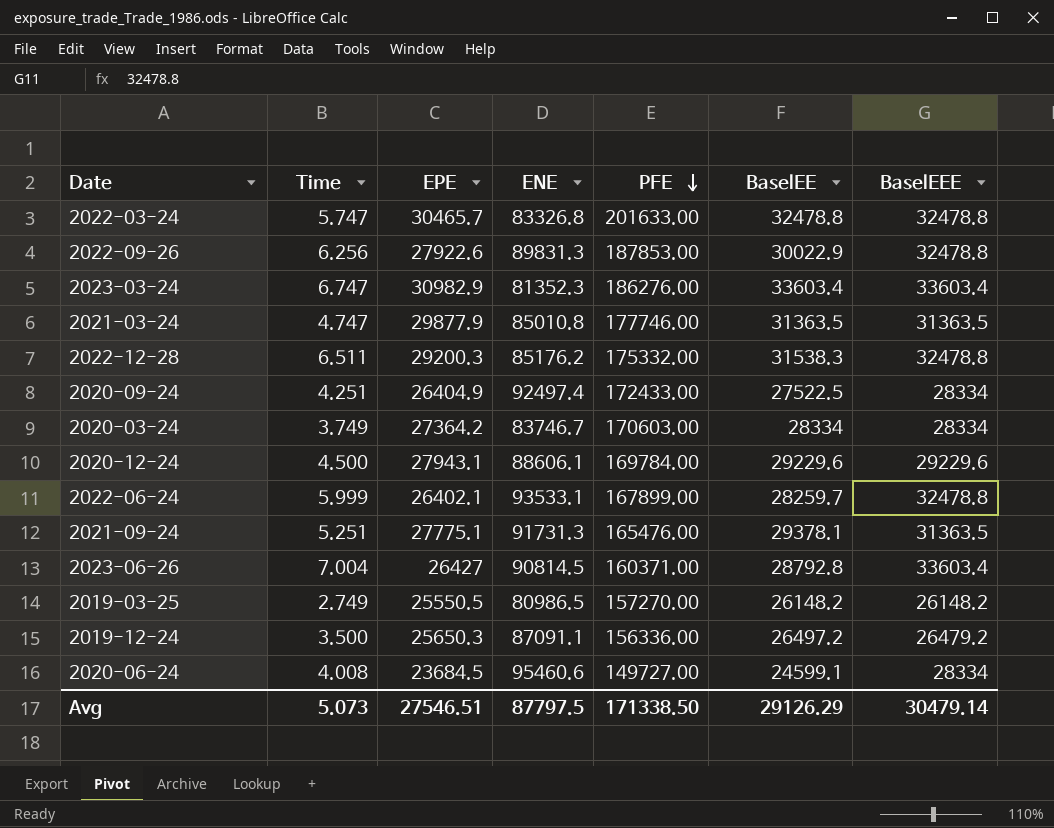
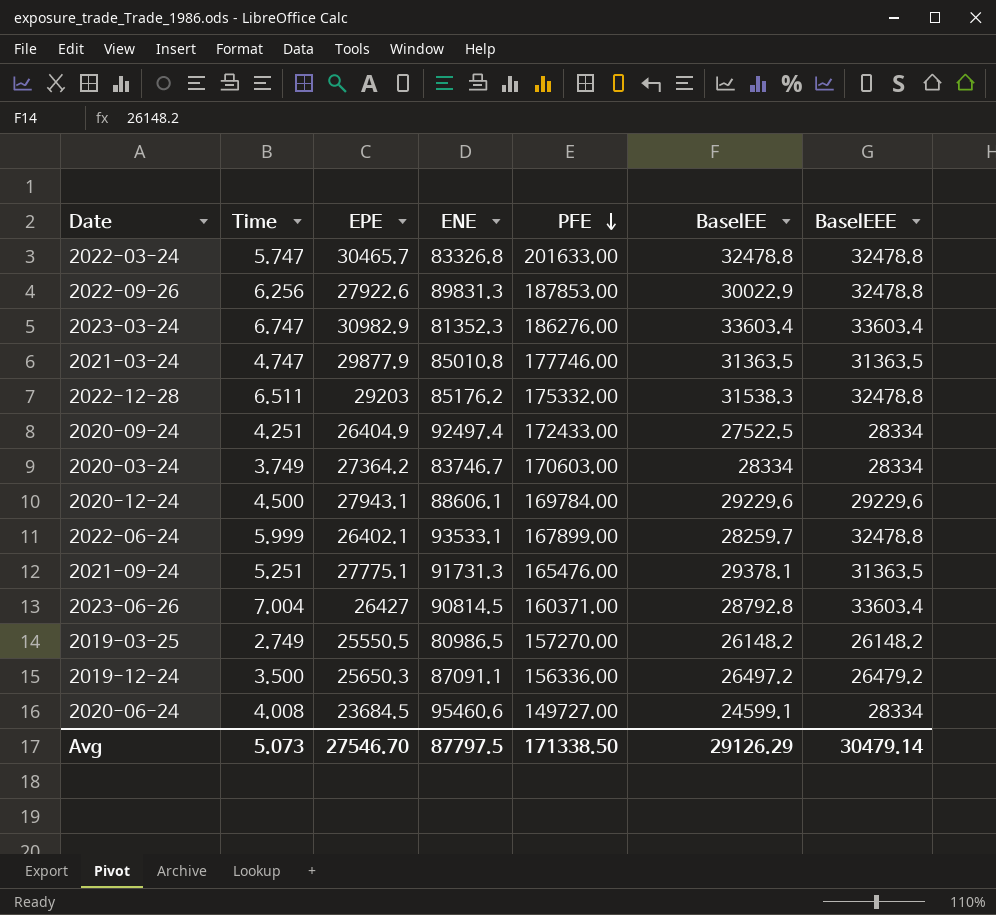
2022-12-28 | EPE: 29200.3 -> 29203
Avg | EPE: 27546.51 -> 27546.70

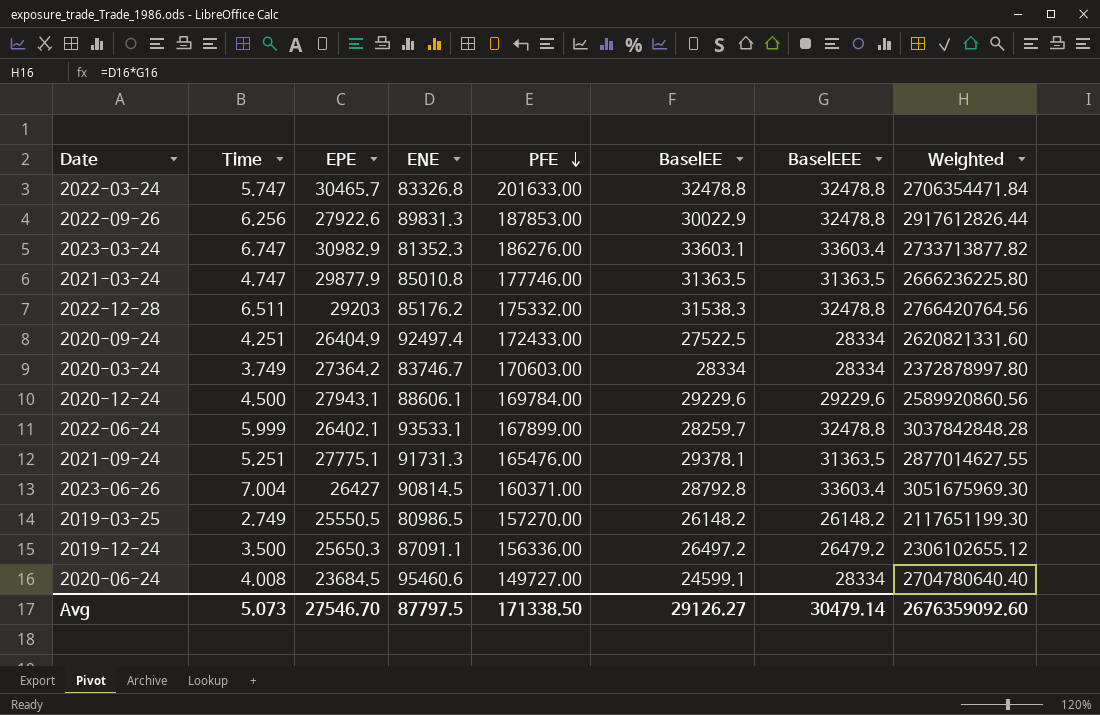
column Weighted | formula: none -> [ENE] * [BaselEEE]
2023-03-24 | BaselEE: 33603.4 -> 33603.1
Avg | BaselEE: 29126.29 -> 29126.27

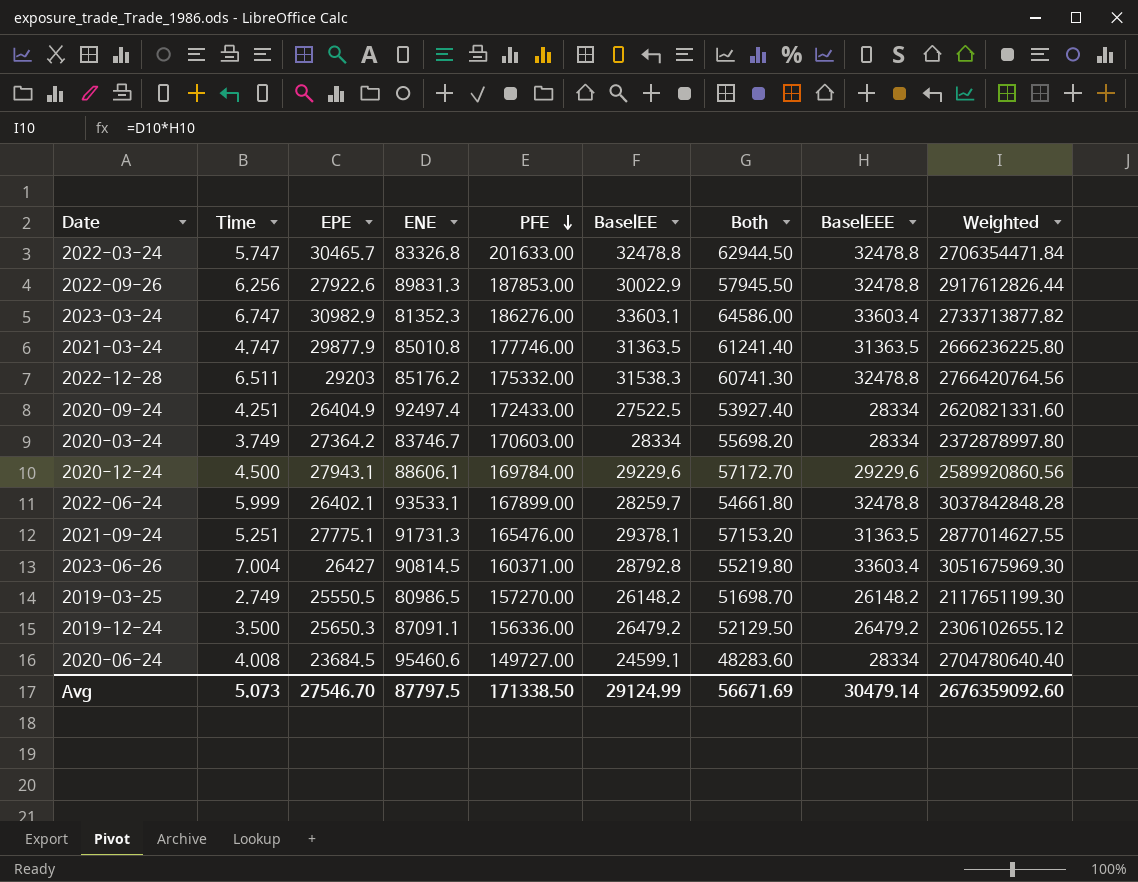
column Both | formula: none -> [EPE] + [BaselEE]
2019-12-24 | BaselEE: 26497.2 -> 26479.2
Avg | BaselEE: 29126.27 -> 29124.99

